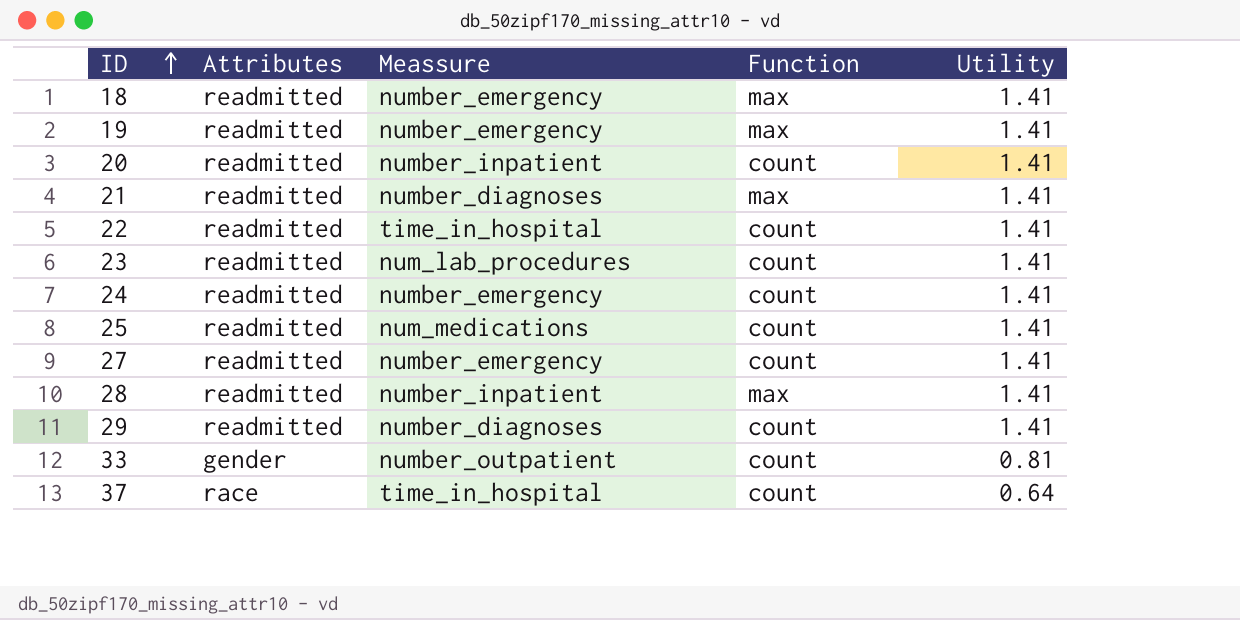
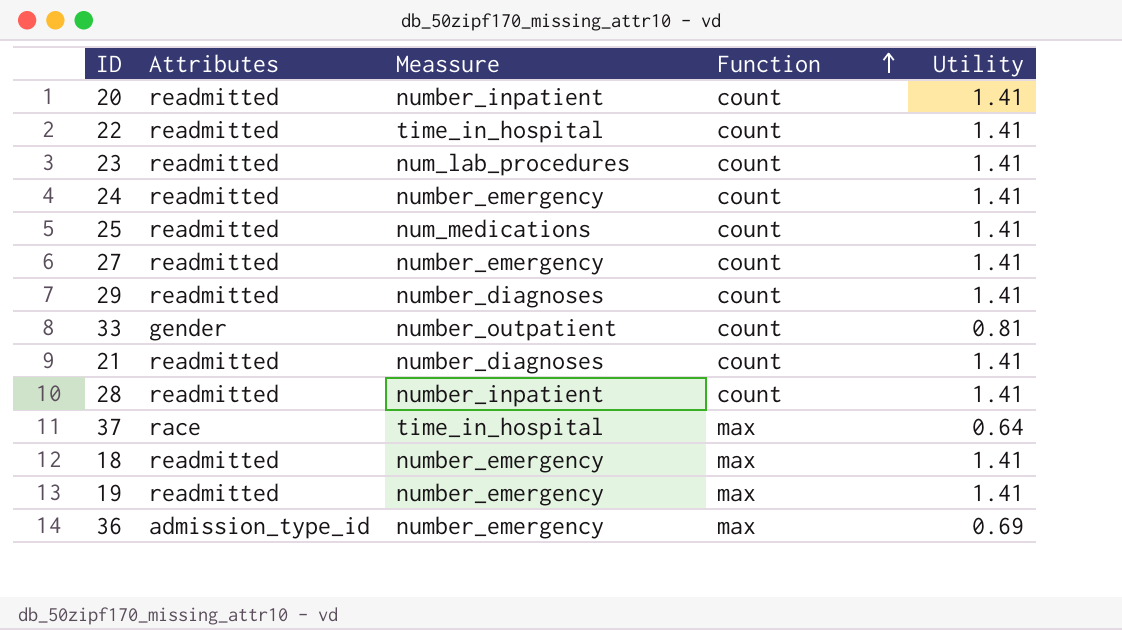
row order: ID ascending -> Function ascending
21 | Function: max -> count
28 | Function: max -> count
37 | Function: count -> max
row 36: none -> admission_type_id | number_emergency | max | 0.69

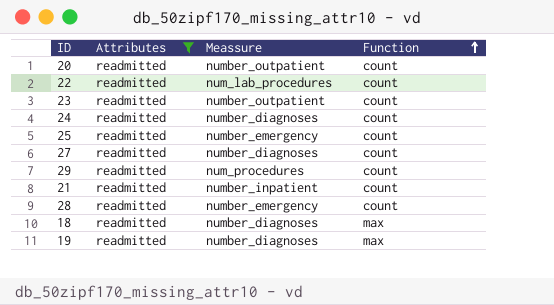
filter: none -> Attributes = readmitted
column Utility | position: 5 -> none
20 | Meassure: number_inpatient -> number_outpatient
22 | Meassure: time_in_hospital -> num_lab_procedures
23 | Meassure: num_lab_procedures -> number_outpatient
24 | Meassure: number_emergency -> number_diagnoses
25 | Meassure: num_medications -> number_emergency
27 | Meassure: number_emergency -> number_diagnoses
29 | Meassure: number_diagnoses -> num_procedures
21 | Meassure: number_diagnoses -> number_inpatient
28 | Meassure: number_inpatient -> number_emergency
18 | Meassure: number_emergency -> number_diagnoses
19 | Meassure: number_emergency -> number_diagnoses

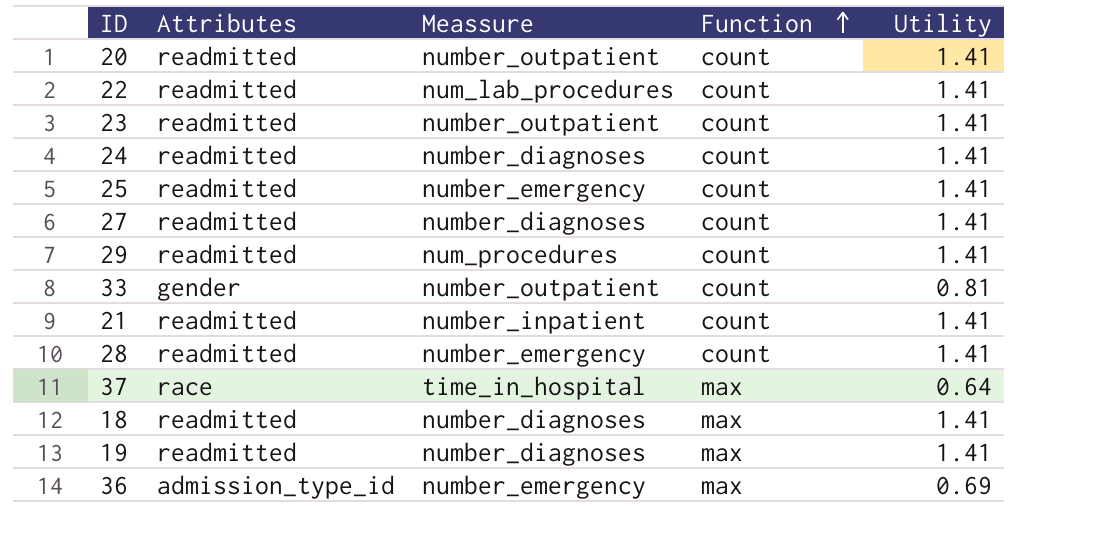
filter: Attributes = readmitted -> none
column Utility | position: none -> 5

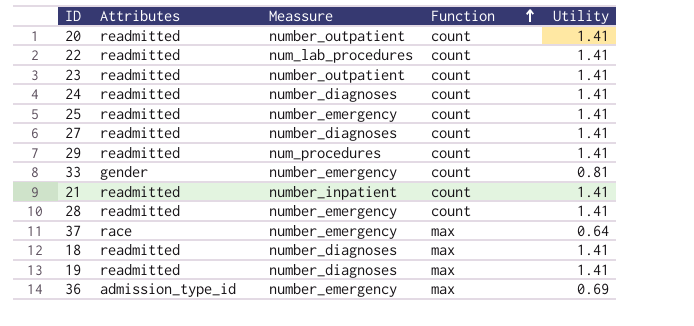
33 | Meassure: number_outpatient -> number_emergency
37 | Meassure: time_in_hospital -> number_emergency

